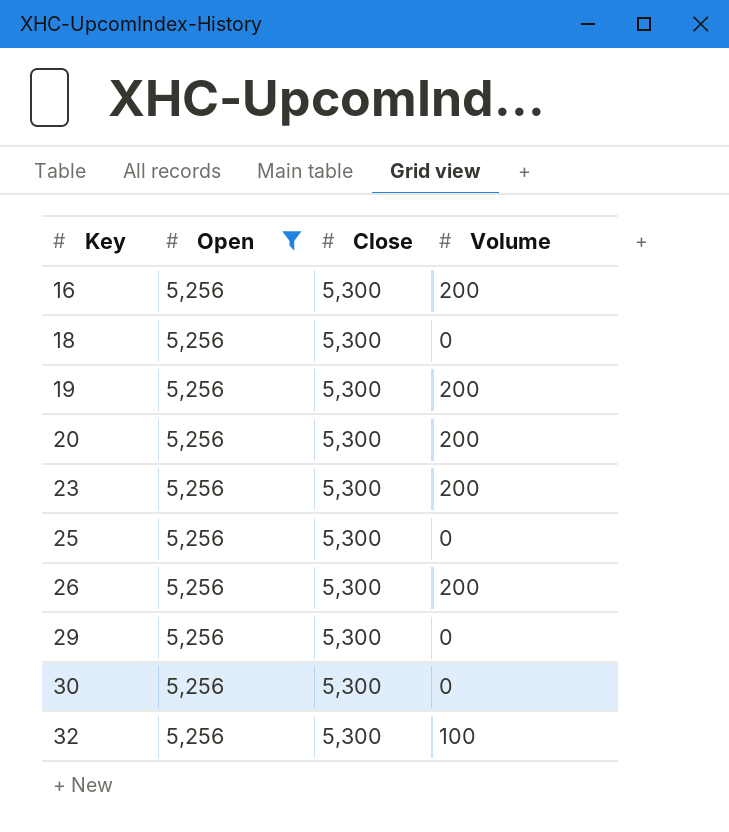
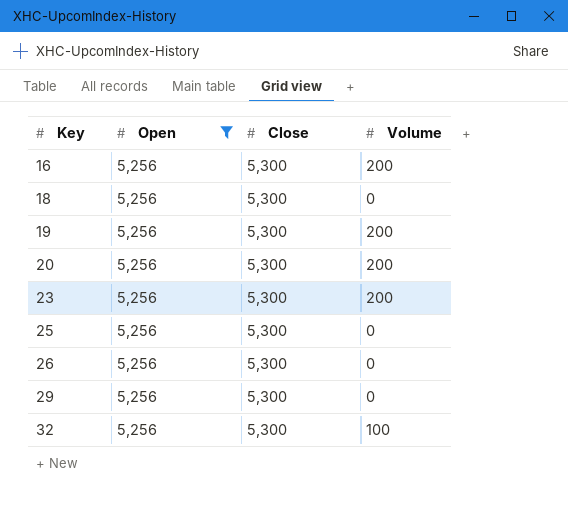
row 30: 5,256 | 5,300 | 0 -> none
26 | Volume: 200 -> 0

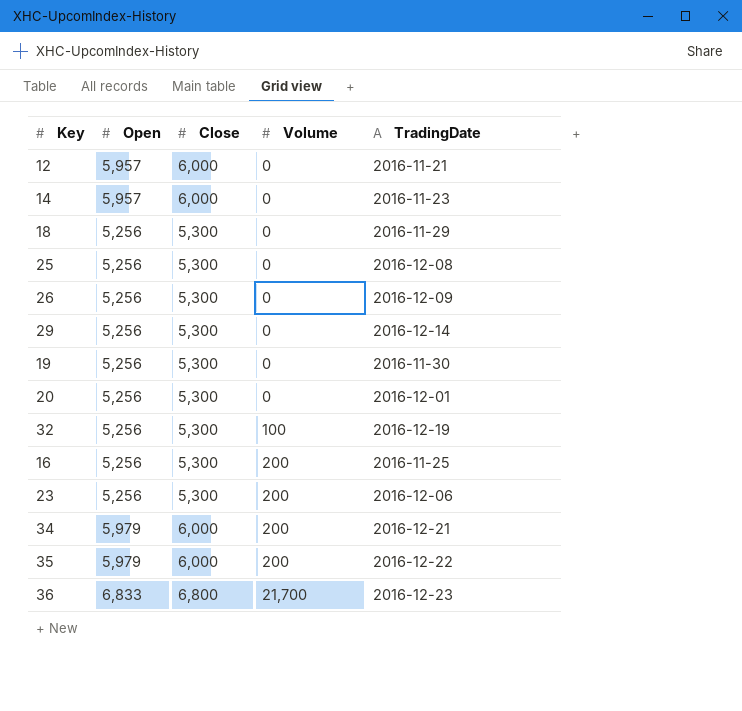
filter: Open = 5,256 -> none
row order: Key ascending -> Volume ascending
column TradingDate | position: none -> 5
19 | Volume: 200 -> 0
20 | Volume: 200 -> 0

